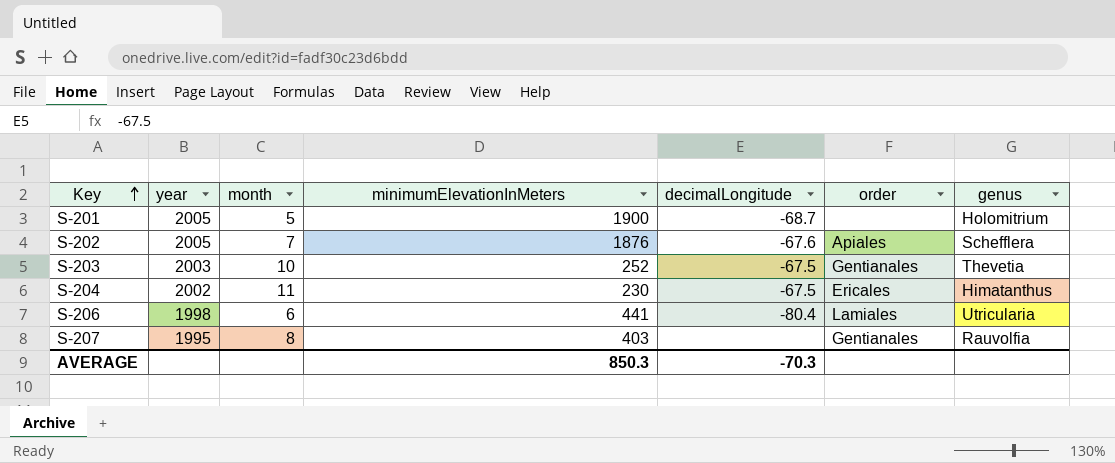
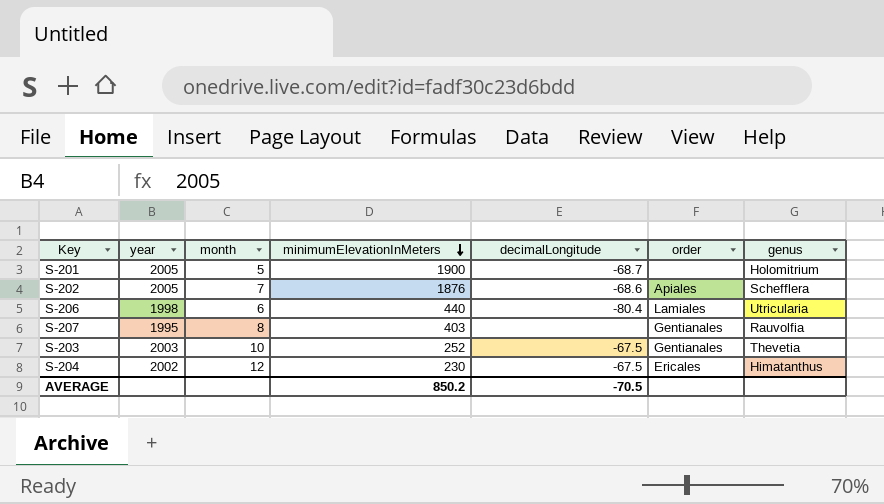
row order: Key ascending -> minimumElevationInMeters descending
S-202 | decimalLongitude: -67.6 -> -68.6
S-206 | minimumElevationInMeters: 441 -> 440
S-204 | month: 11 -> 12
AVERAGE | minimumElevationInMeters: 850.3 -> 850.2
AVERAGE | decimalLongitude: -70.3 -> -70.5

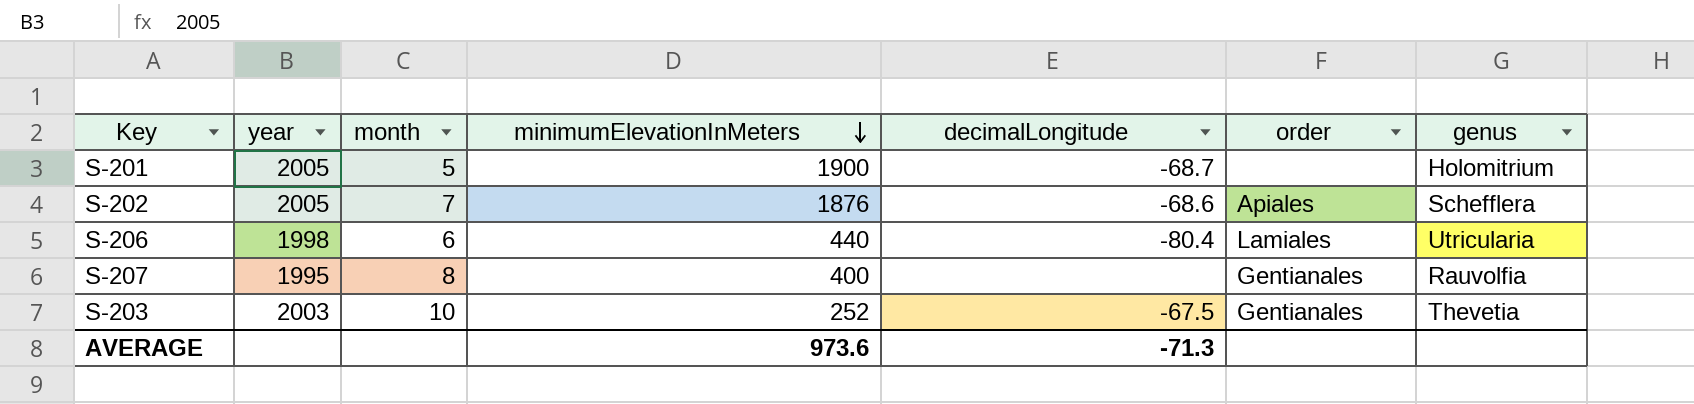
row S-204: 2002 | 12 | 230 | -67.5 | Ericales | Himatanthus -> none
S-207 | minimumElevationInMeters: 403 -> 400
AVERAGE | minimumElevationInMeters: 850.2 -> 973.6
AVERAGE | decimalLongitude: -70.5 -> -71.3

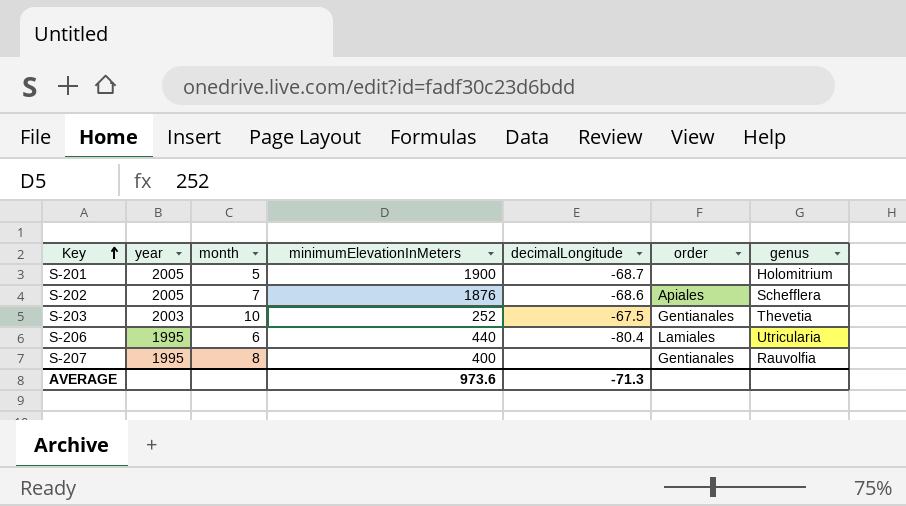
row order: minimumElevationInMeters descending -> Key ascending
S-206 | year: 1998 -> 1995

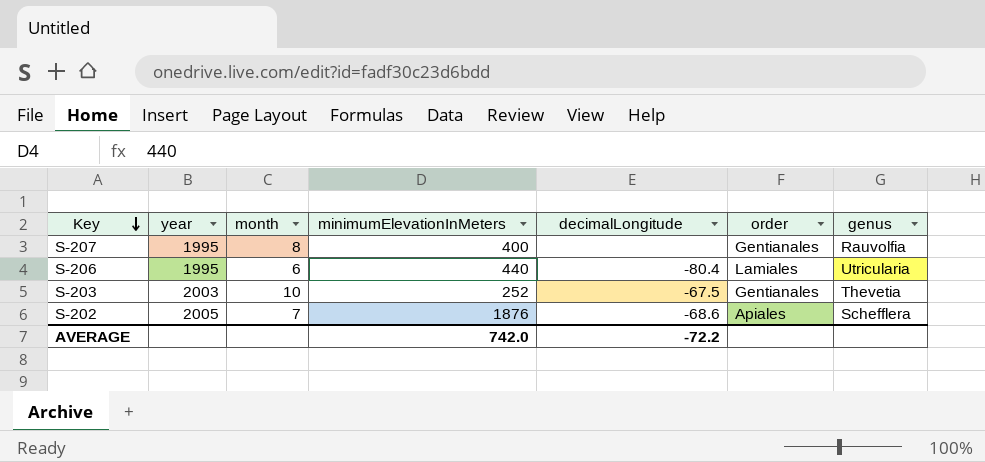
row order: Key ascending -> Key descending
row S-201: 2005 | 5 | 1900 | -68.7 | none | Holomitrium -> none
AVERAGE | minimumElevationInMeters: 973.6 -> 742.0
AVERAGE | decimalLongitude: -71.3 -> -72.2

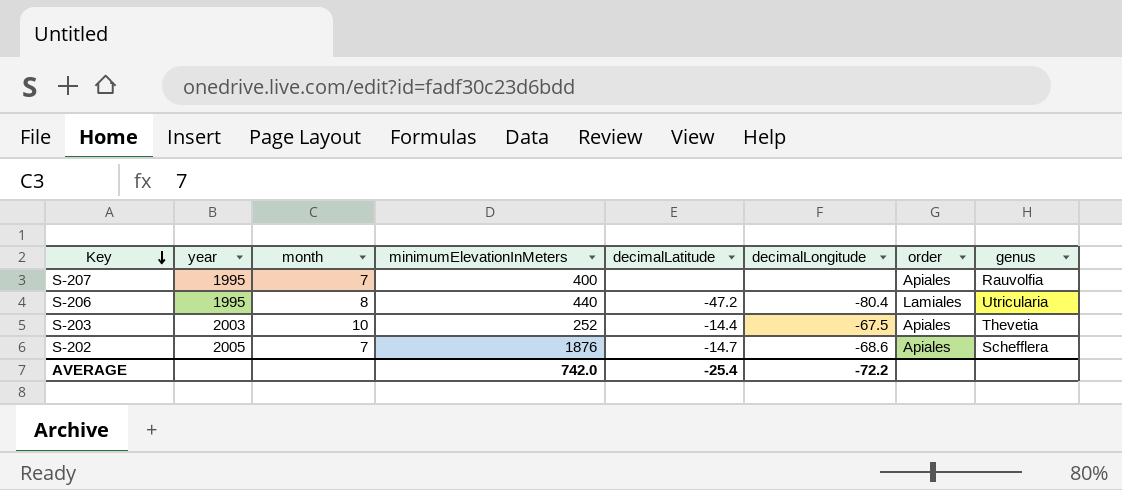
column decimalLatitude | position: none -> 5
S-207 | month: 8 -> 7
S-207 | order: Gentianales -> Apiales
S-206 | month: 6 -> 8
S-203 | order: Gentianales -> Apiales

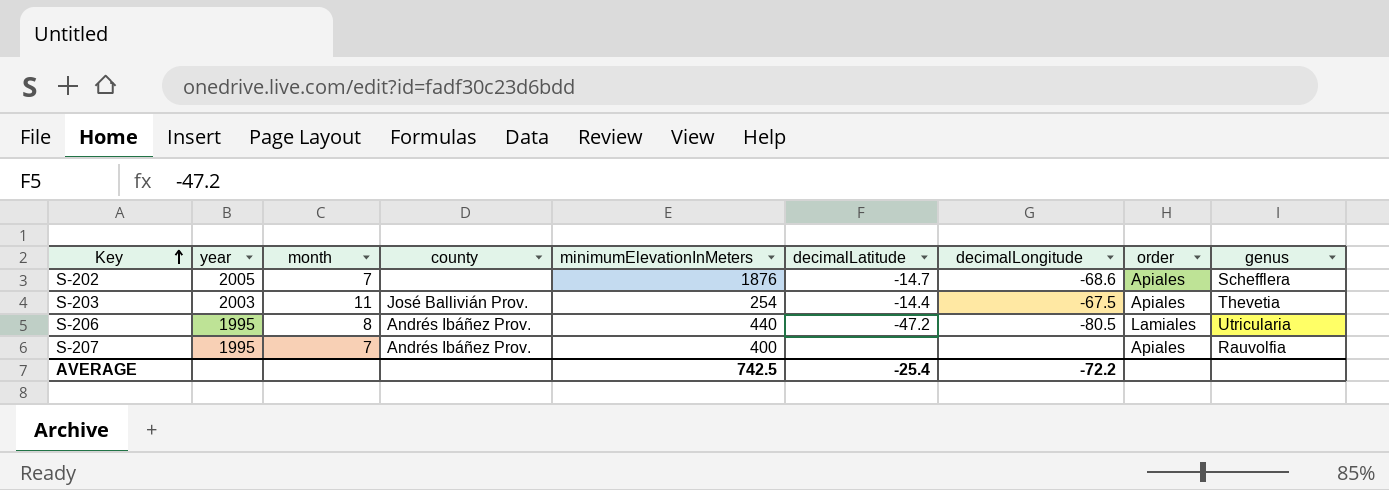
row order: Key descending -> Key ascending
column county | position: none -> 4
S-203 | month: 10 -> 11
S-203 | minimumElevationInMeters: 252 -> 254
S-206 | decimalLongitude: -80.4 -> -80.5
AVERAGE | minimumElevationInMeters: 742.0 -> 742.5

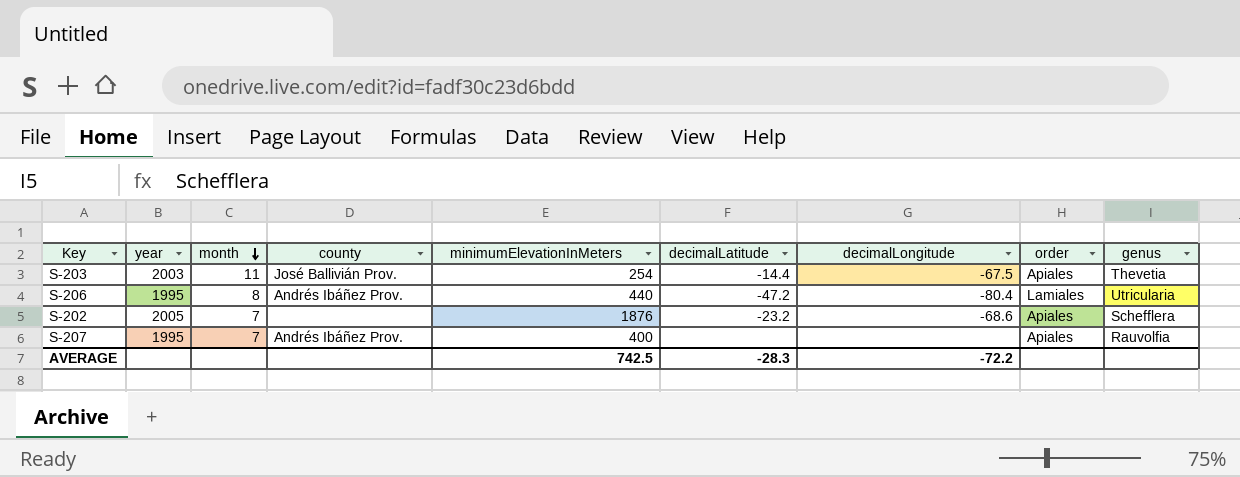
row order: Key ascending -> month descending
S-206 | decimalLongitude: -80.5 -> -80.4
S-202 | decimalLatitude: -14.7 -> -23.2
AVERAGE | decimalLatitude: -25.4 -> -28.3

